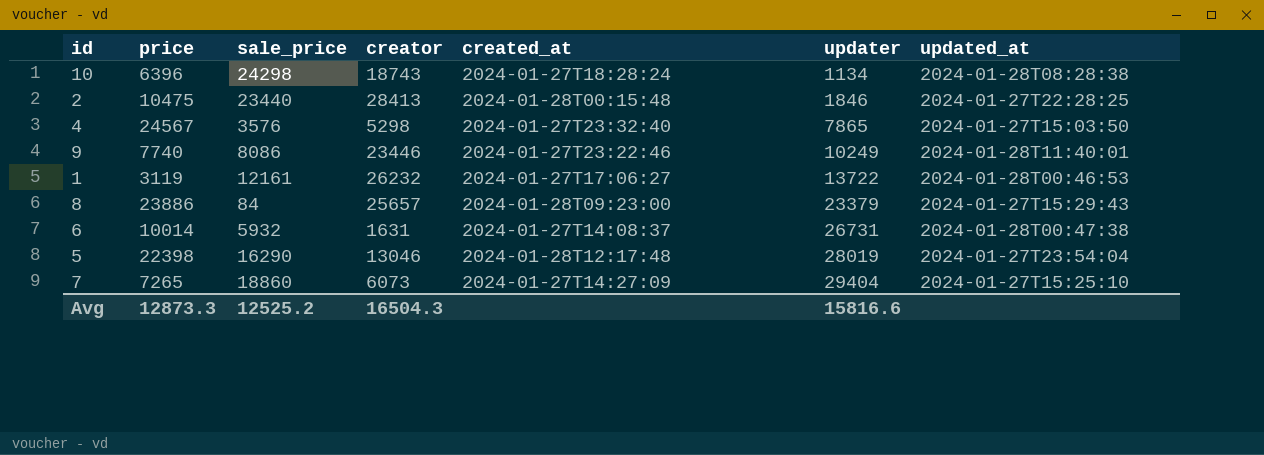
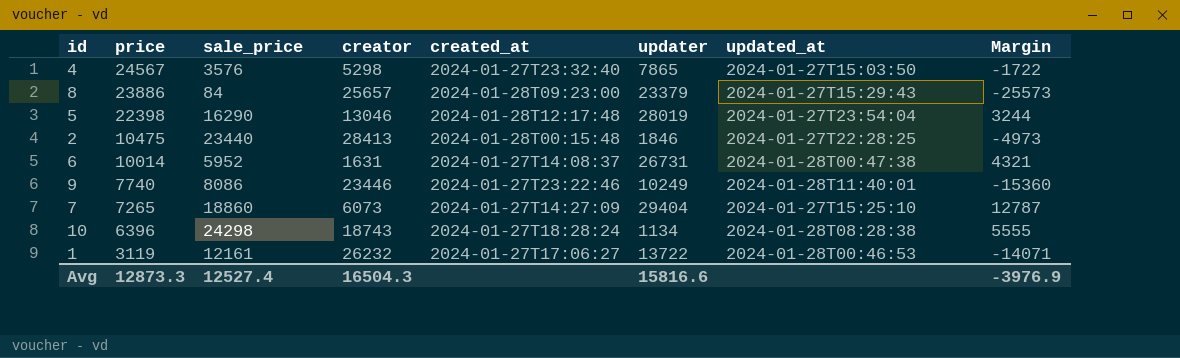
row order: updater ascending -> price descending
column Margin | formula: none -> [sale_price] - [creator]
6 | sale_price: 5932 -> 5952
Avg | sale_price: 12525.2 -> 12527.4

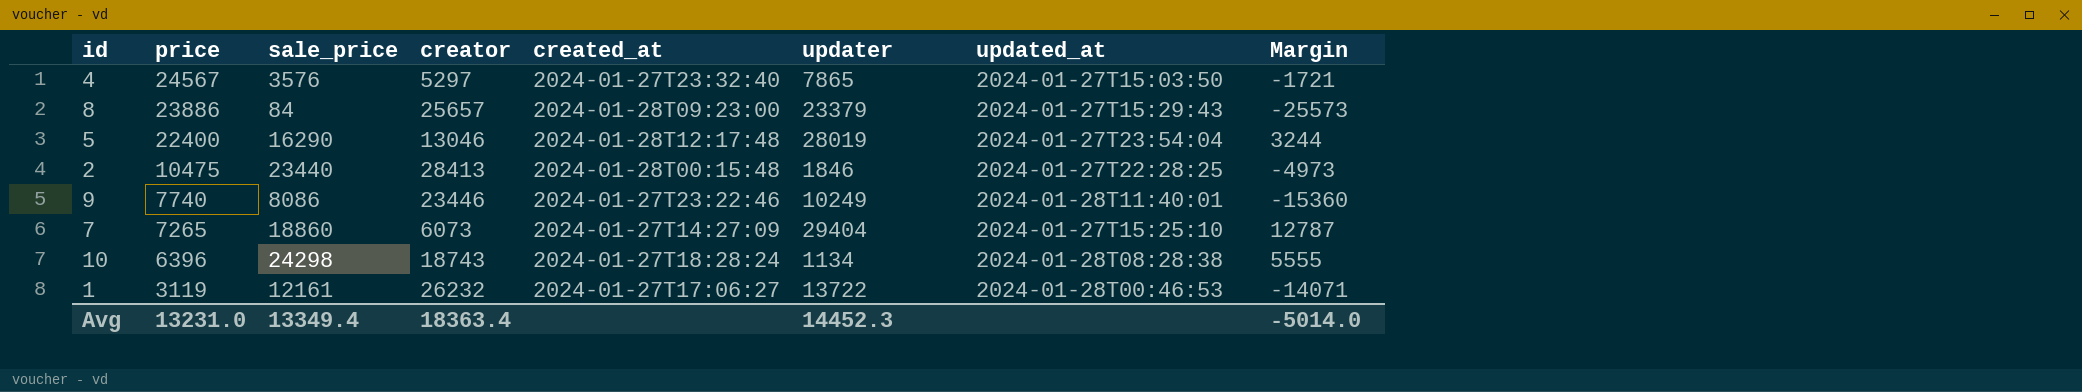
row 6: 10014 | 5952 | 1631 | 2024-01-27T14:08:37 | 26731 | 2024-01-28T00:47:38 | 4321 -> none
4 | creator: 5298 -> 5297
4 | Margin: -1722 -> -1721
5 | price: 22398 -> 22400
Avg | price: 12873.3 -> 13231.0
Avg | sale_price: 12527.4 -> 13349.4
Avg | creator: 16504.3 -> 18363.4
Avg | updater: 15816.6 -> 14452.3
Avg | Margin: -3976.9 -> -5014.0

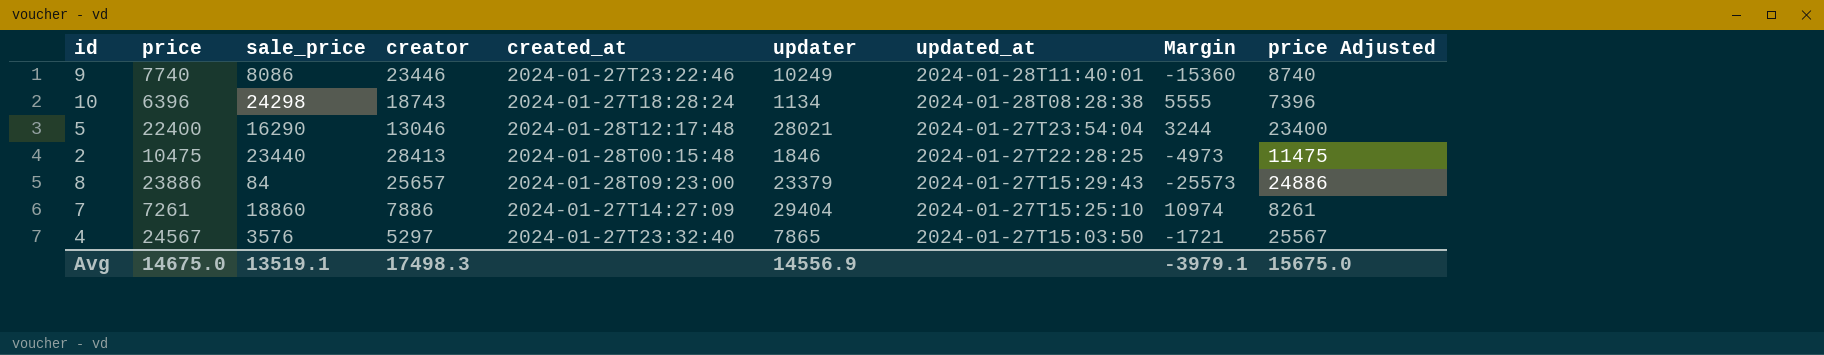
row order: price descending -> updated_at descending
column price Adjusted | formula: none -> [price] + 1000
row 1: 3119 | 12161 | 26232 | 2024-01-27T17:06:27 | 13722 | 2024-01-28T00:46:53 | -14071 -> none
5 | updater: 28019 -> 28021
7 | price: 7265 -> 7261
7 | creator: 6073 -> 7886
7 | Margin: 12787 -> 10974
Avg | price: 13231.0 -> 14675.0
Avg | sale_price: 13349.4 -> 13519.1
Avg | creator: 18363.4 -> 17498.3
Avg | updater: 14452.3 -> 14556.9
Avg | Margin: -5014.0 -> -3979.1

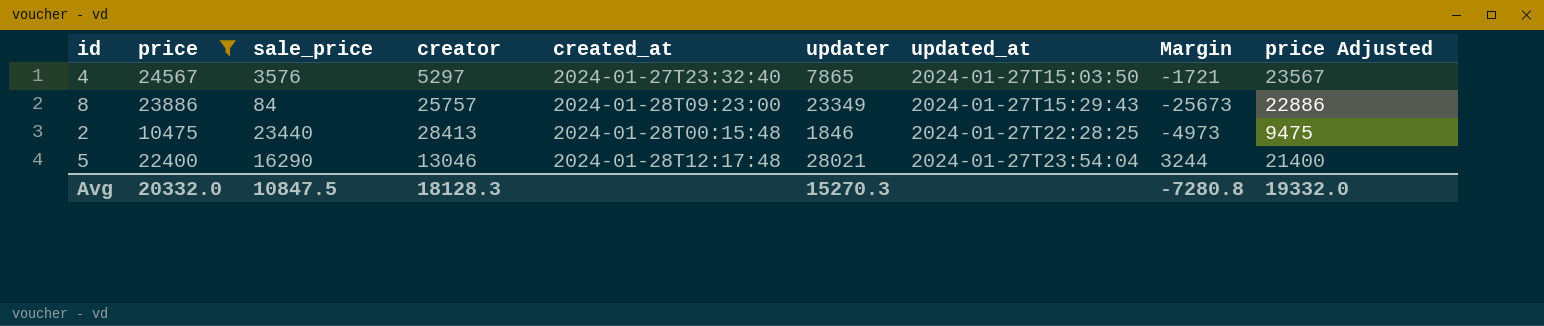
filter: none -> price >= 10475
row order: updated_at descending -> updated_at ascending
column price Adjusted | formula: [price] + 1000 -> [price] - 1000
8 | creator: 25657 -> 25757
8 | updater: 23379 -> 23349
8 | Margin: -25573 -> -25673
Avg | price: 14675.0 -> 20332.0
Avg | sale_price: 13519.1 -> 10847.5
Avg | creator: 17498.3 -> 18128.3
Avg | updater: 14556.9 -> 15270.3
Avg | Margin: -3979.1 -> -7280.8
Avg | price Adjusted: 15675.0 -> 19332.0

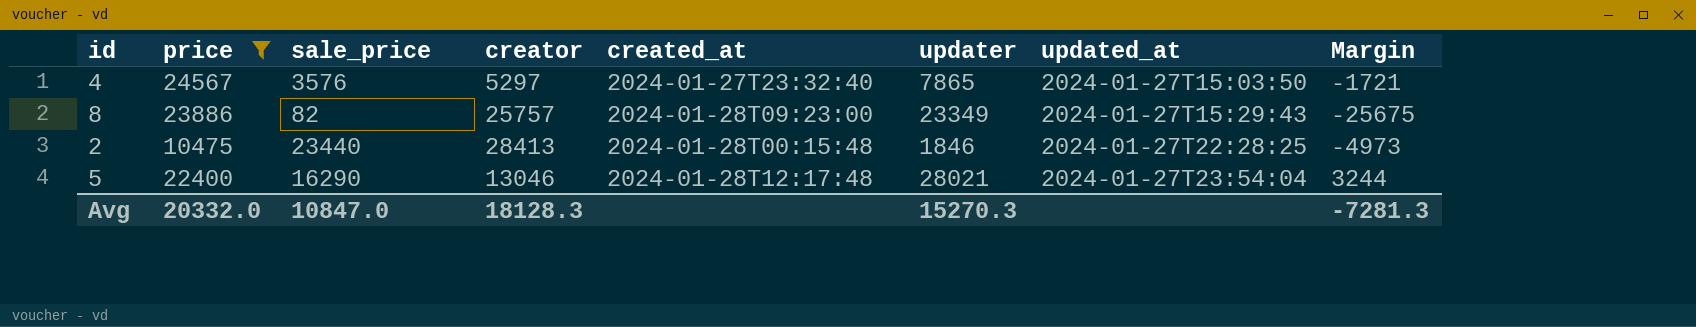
column price Adjusted | formula: [price] - 1000 -> none
8 | sale_price: 84 -> 82
8 | Margin: -25673 -> -25675
Avg | sale_price: 10847.5 -> 10847.0
Avg | Margin: -7280.8 -> -7281.3

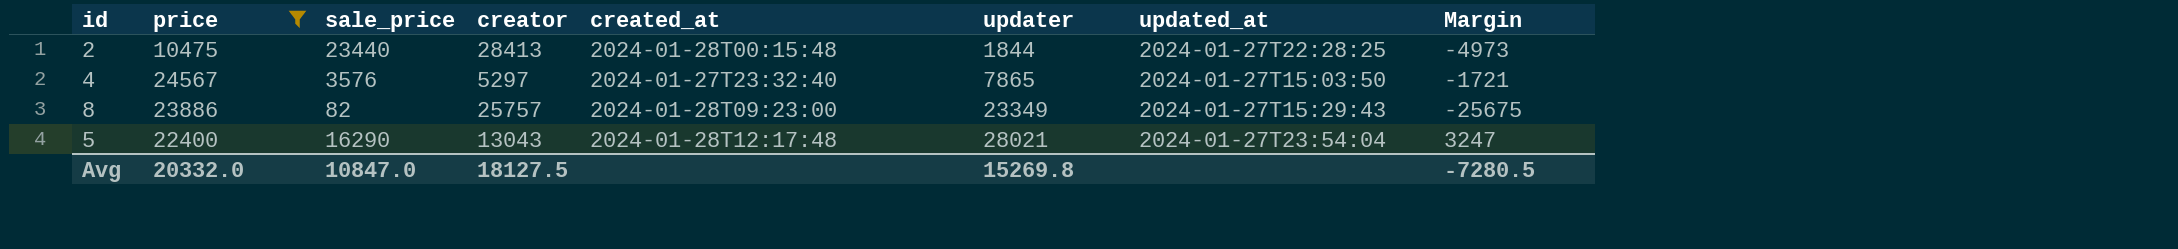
row order: updated_at ascending -> updater ascending
2 | updater: 1846 -> 1844
5 | creator: 13046 -> 13043
5 | Margin: 3244 -> 3247
Avg | creator: 18128.3 -> 18127.5
Avg | updater: 15270.3 -> 15269.8
Avg | Margin: -7281.3 -> -7280.5

